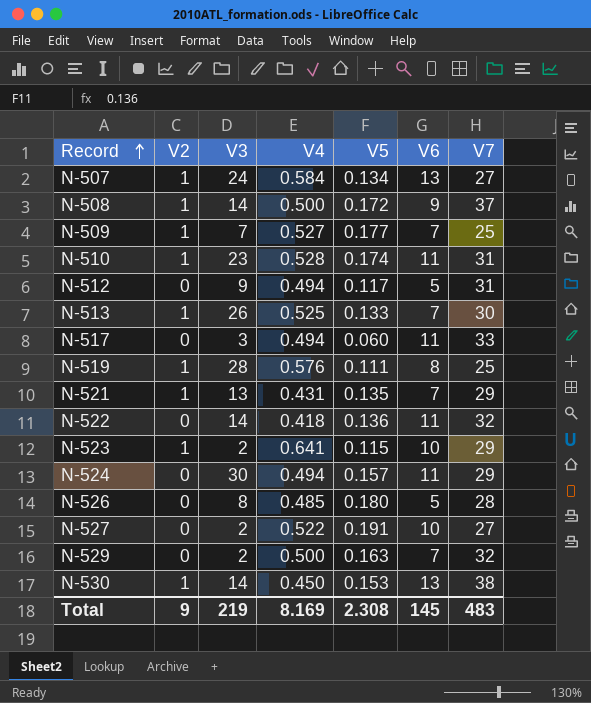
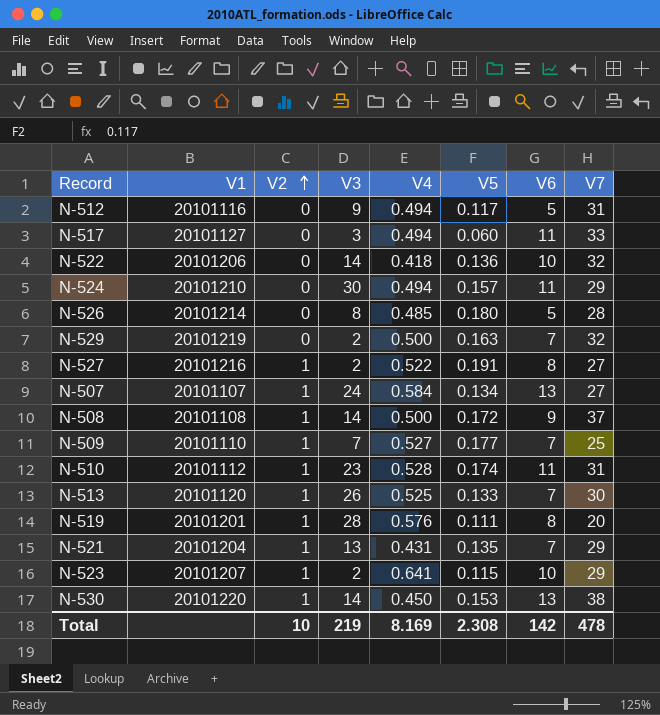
row order: Record ascending -> V2 ascending
column V1 | position: none -> 2
N-522 | V6: 11 -> 10
N-527 | V2: 0 -> 1
N-527 | V6: 10 -> 8
N-519 | V7: 25 -> 20
Total | V2: 9 -> 10
Total | V6: 145 -> 142
Total | V7: 483 -> 478

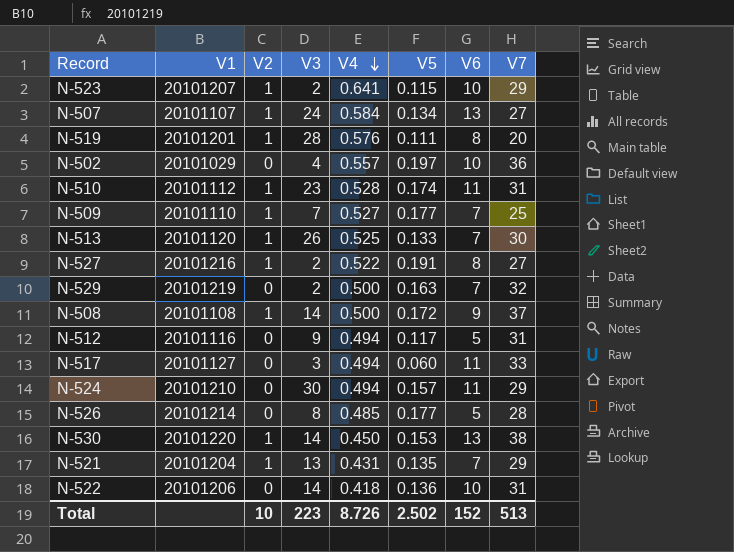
row order: V2 ascending -> V4 descending
row N-502: none -> 20101029 | 0 | 4 | 0.557 | 0.197 | 10 | 36
N-526 | V5: 0.180 -> 0.177
N-522 | V7: 32 -> 31
Total | V3: 219 -> 223
Total | V4: 8.169 -> 8.726
Total | V5: 2.308 -> 2.502
Total | V6: 142 -> 152
Total | V7: 478 -> 513

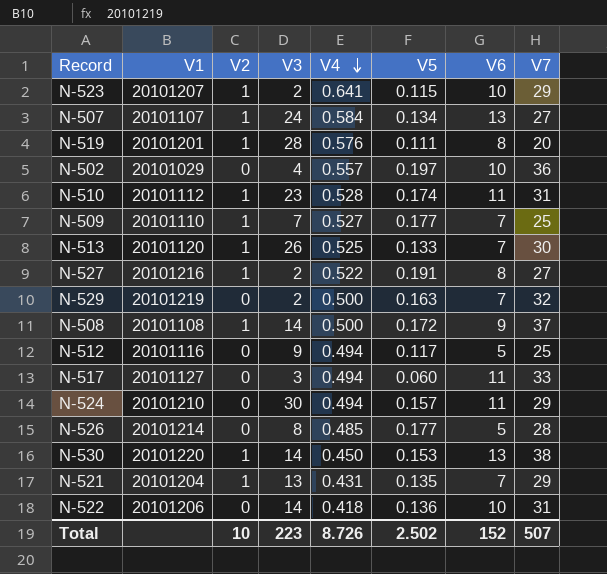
N-512 | V7: 31 -> 25
Total | V7: 513 -> 507

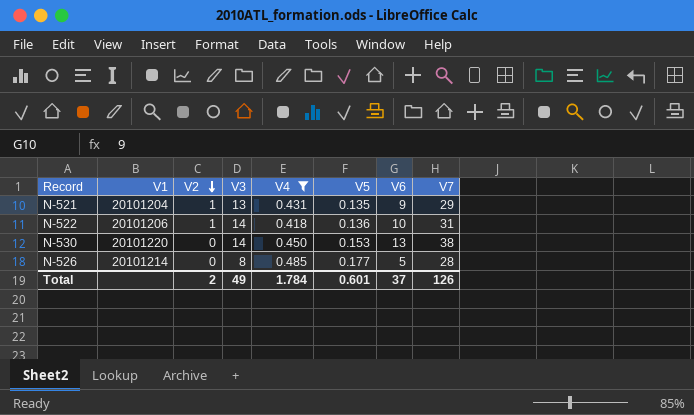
filter: none -> V4 <= 0.485
row order: V4 descending -> V2 descending
N-521 | V6: 7 -> 9
N-522 | V2: 0 -> 1
N-530 | V2: 1 -> 0
Total | V2: 10 -> 2
Total | V3: 223 -> 49
Total | V4: 8.726 -> 1.784
Total | V5: 2.502 -> 0.601
Total | V6: 152 -> 37
Total | V7: 507 -> 126

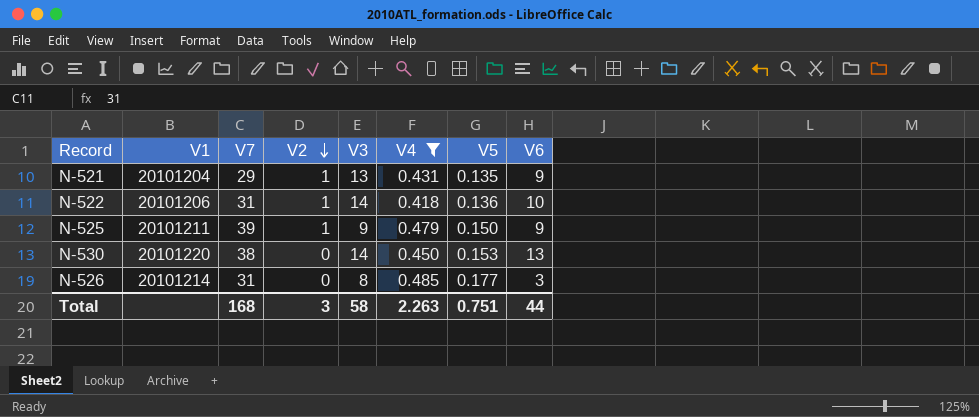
column V7 | position: 8 -> 3
row N-525: none -> 20101211 | 39 | 1 | 9 | 0.479 | 0.150 | 9
N-526 | V7: 28 -> 31
N-526 | V6: 5 -> 3
Total | V7: 126 -> 168
Total | V2: 2 -> 3
Total | V3: 49 -> 58
Total | V4: 1.784 -> 2.263
Total | V5: 0.601 -> 0.751
Total | V6: 37 -> 44

